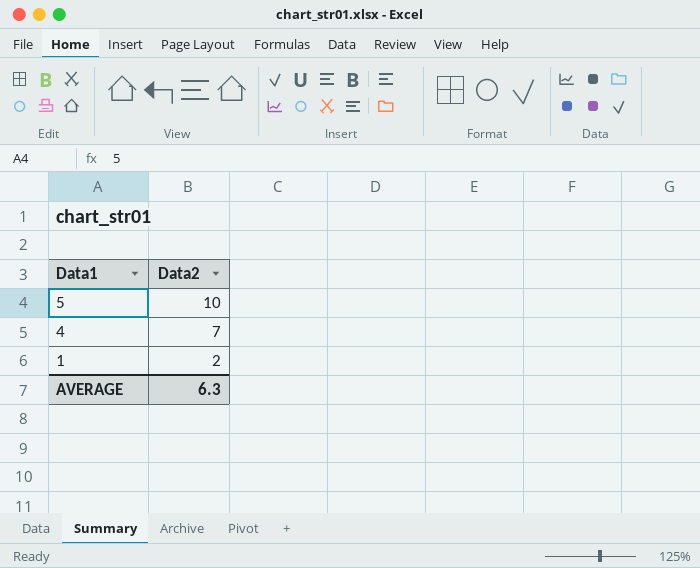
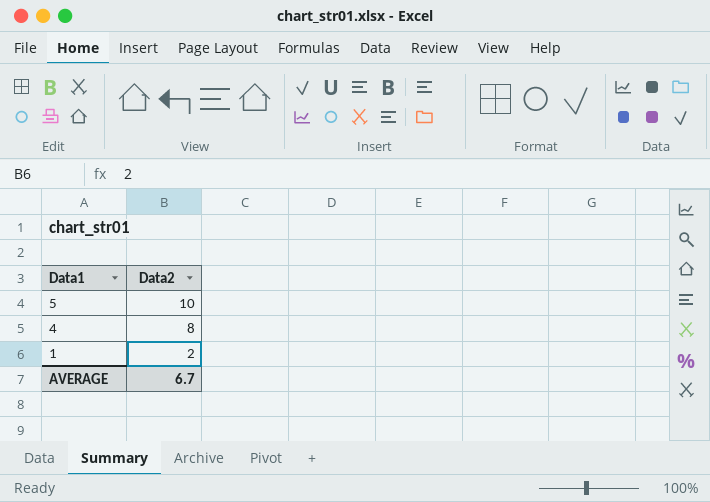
4 | Data2: 7 -> 8
AVERAGE | Data2: 6.3 -> 6.7

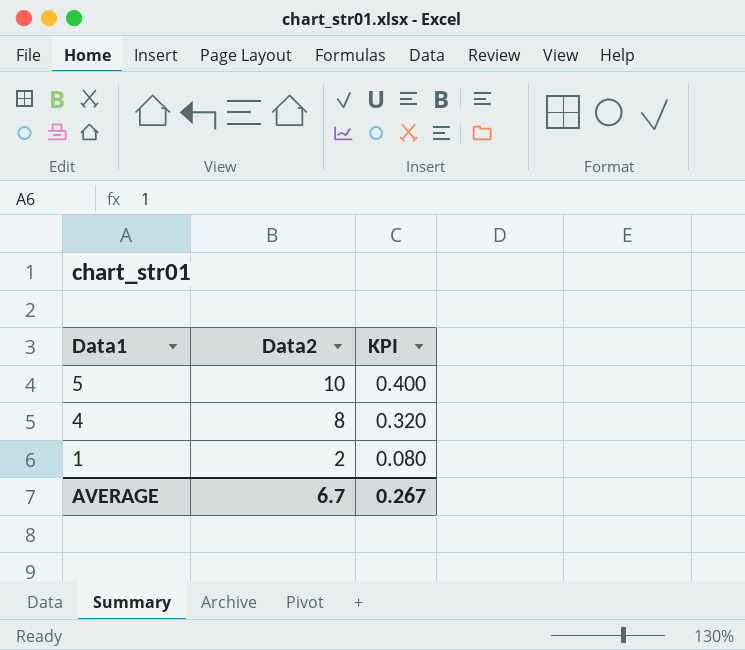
column KPI | formula: none -> [Data2] * 0.04

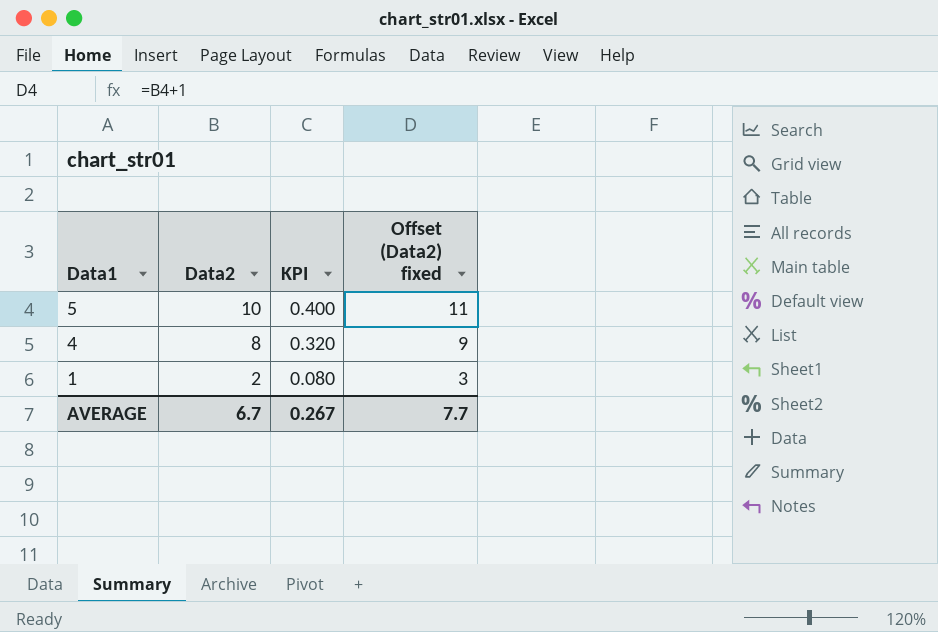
column Offset (Data2) fixed | formula: none -> [Data2] + 1

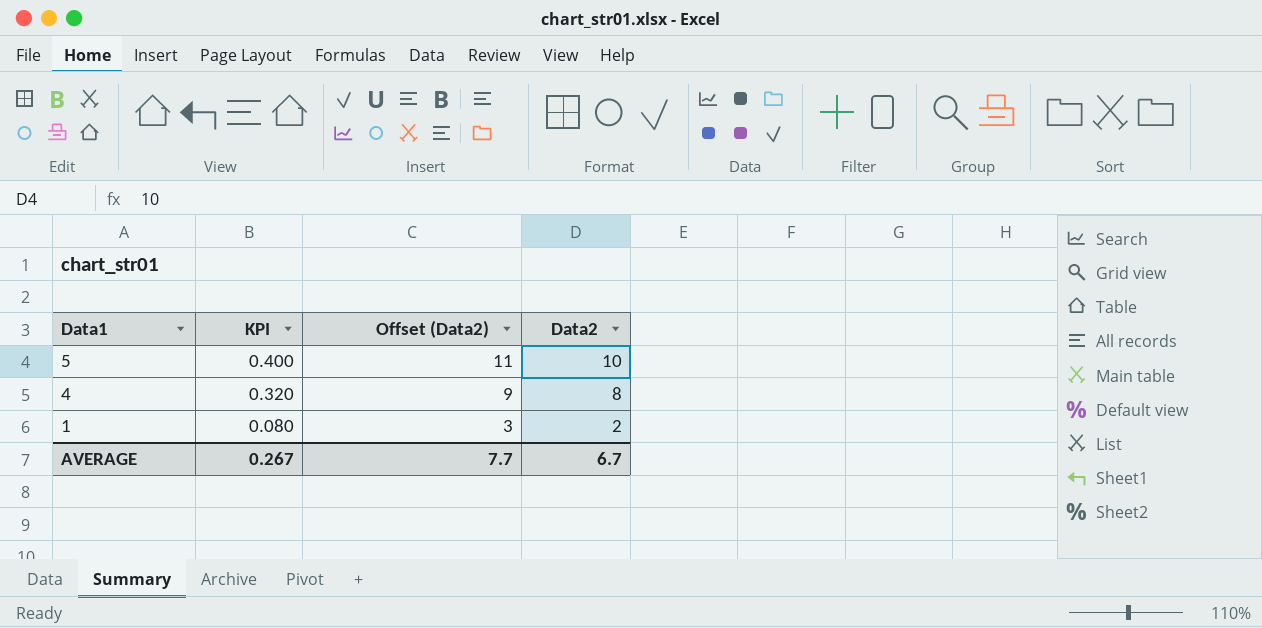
column name: Offset (Data2) fixed -> Offset (Data2)
column Data2 | position: 2 -> 4

